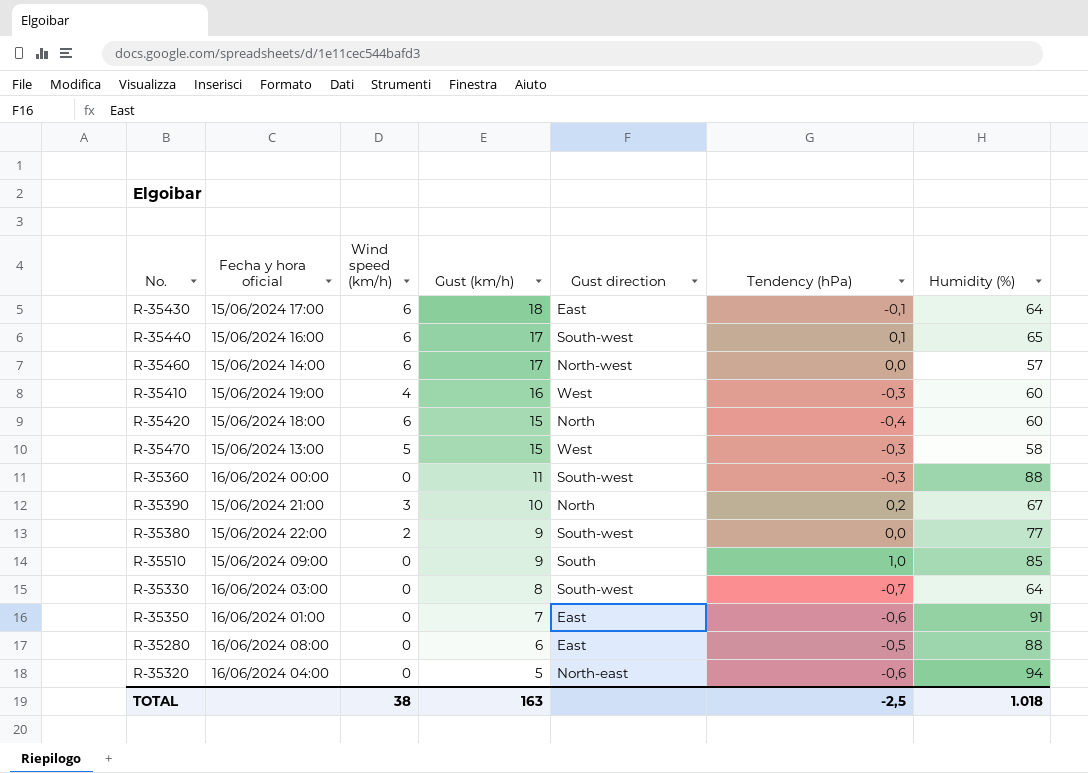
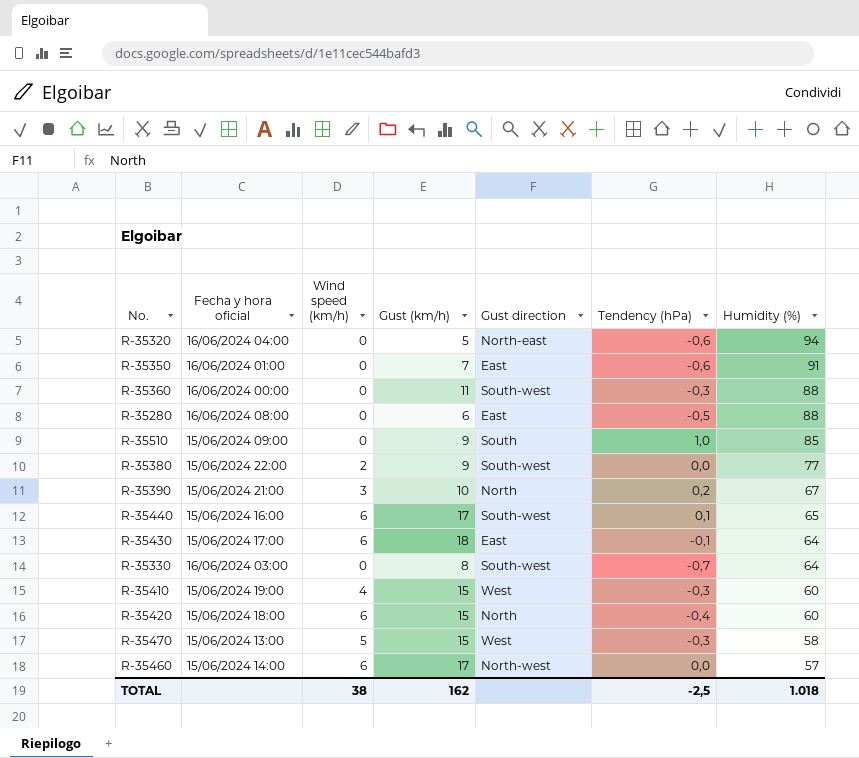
row order: Gust (km/h) descending -> Humidity (%) descending
R-35410 | Gust (km/h): 16 -> 15
TOTAL | Gust (km/h): 163 -> 162

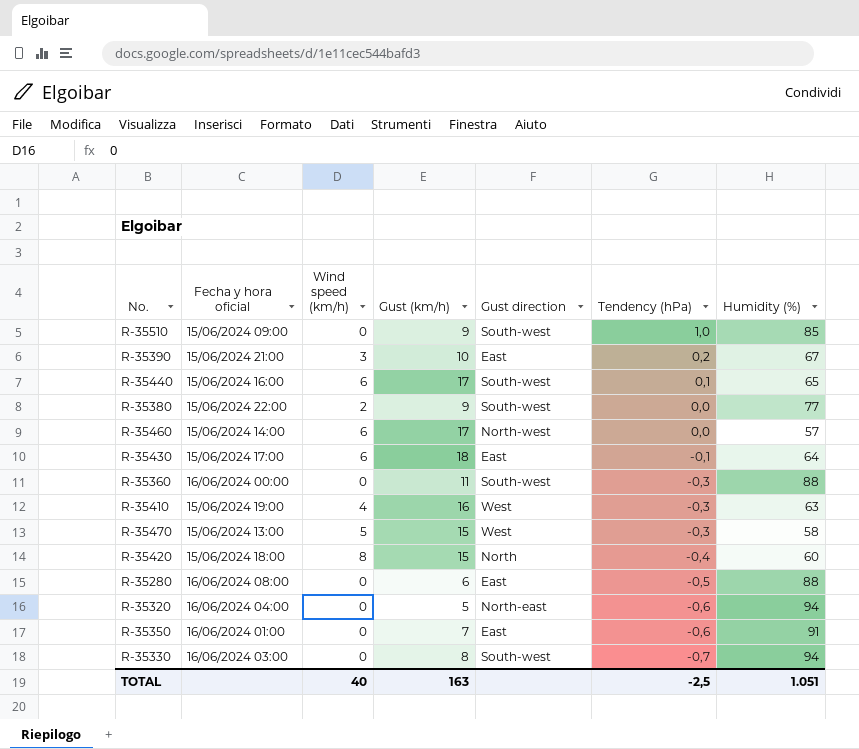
row order: Humidity (%) descending -> Tendency (hPa) descending
R-35510 | Gust direction: South -> South-west
R-35390 | Gust direction: North -> East
R-35410 | Gust (km/h): 15 -> 16
R-35410 | Humidity (%): 60 -> 63
R-35420 | Wind speed (km/h): 6 -> 8
R-35330 | Humidity (%): 64 -> 94
TOTAL | Wind speed (km/h): 38 -> 40
TOTAL | Gust (km/h): 162 -> 163
TOTAL | Humidity (%): 1.018 -> 1.051

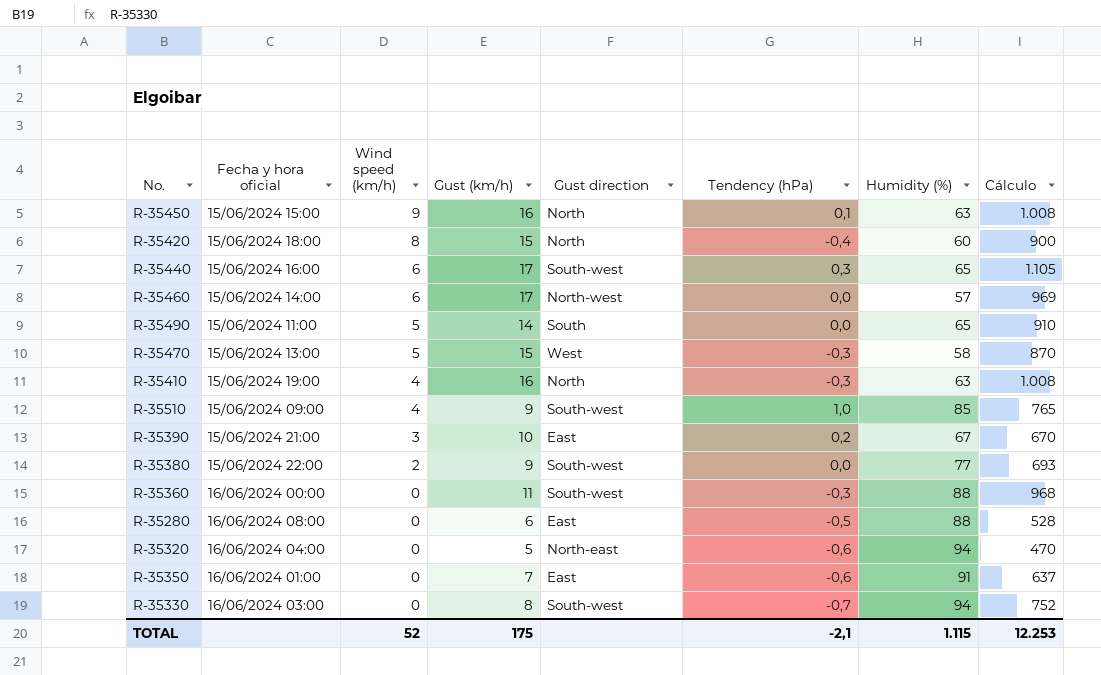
row order: Tendency (hPa) descending -> Wind speed (km/h) descending
column Cálculo | formula: none -> [Gust (km/h)] * [Humidity (%)]
row R-35430: 15/06/2024 17:00 | 6 | 18 | East | -0,1 | 64 -> none
row R-35450: none -> 15/06/2024 15:00 | 9 | 16 | North | 0,1 | 63 | 1.008
R-35440 | Tendency (hPa): 0,1 -> 0,3
row R-35490: none -> 15/06/2024 11:00 | 5 | 14 | South | 0,0 | 65 | 910
R-35410 | Gust direction: West -> North
R-35510 | Wind speed (km/h): 0 -> 4
TOTAL | Wind speed (km/h): 40 -> 52
TOTAL | Gust (km/h): 163 -> 175
TOTAL | Tendency (hPa): -2,5 -> -2,1
TOTAL | Humidity (%): 1.051 -> 1.115

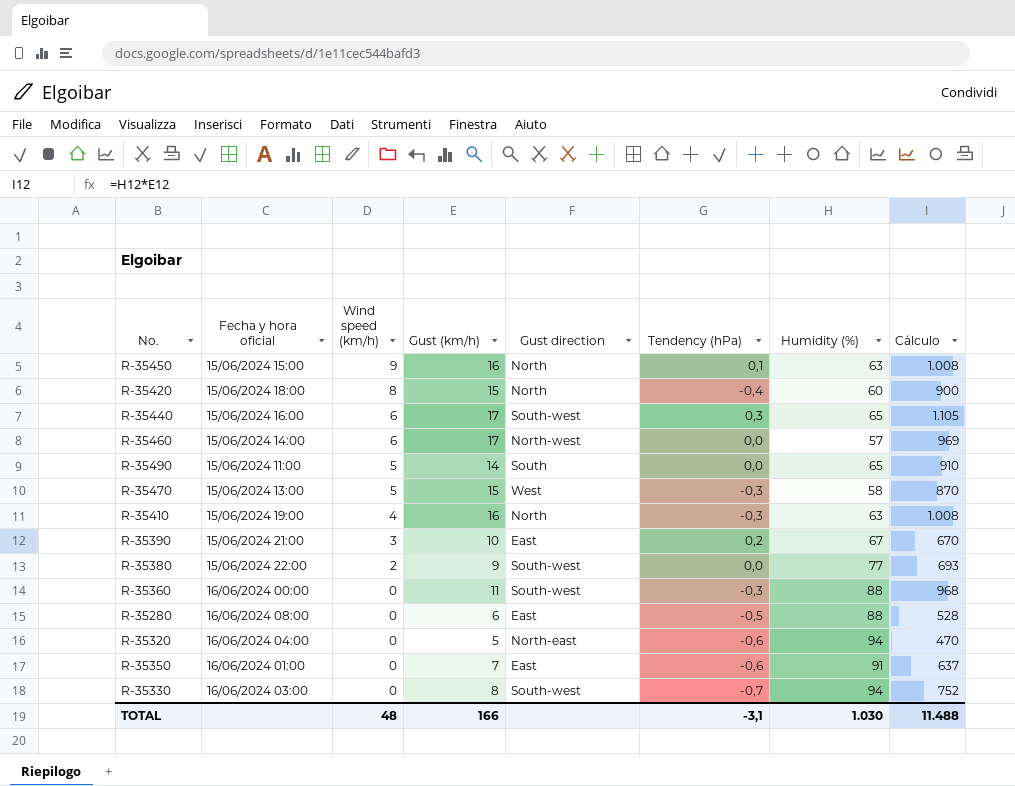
row R-35510: 15/06/2024 09:00 | 4 | 9 | South-west | 1,0 | 85 | 765 -> none
TOTAL | Wind speed (km/h): 52 -> 48
TOTAL | Gust (km/h): 175 -> 166
TOTAL | Tendency (hPa): -2,1 -> -3,1
TOTAL | Humidity (%): 1.115 -> 1.030
TOTAL | Cálculo: 12.253 -> 11.488

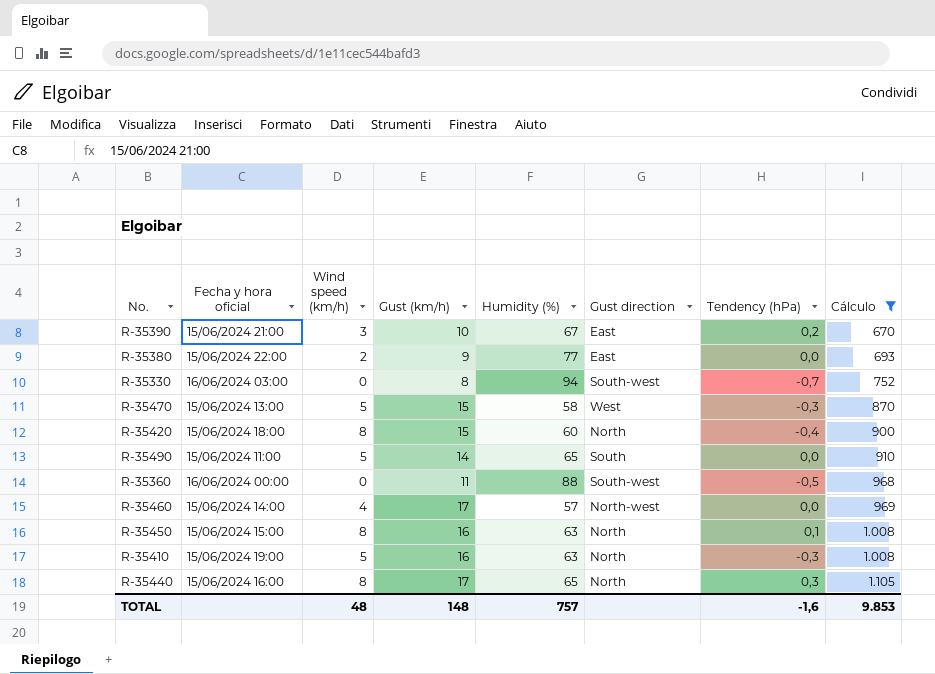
filter: none -> Cálculo >= 670
row order: Wind speed (km/h) descending -> Cálculo ascending
column Humidity (%) | position: 7 -> 5
R-35380 | Gust direction: South-west -> East
R-35360 | Tendency (hPa): -0,3 -> -0,5
R-35460 | Wind speed (km/h): 6 -> 4
R-35450 | Wind speed (km/h): 9 -> 8
R-35410 | Wind speed (km/h): 4 -> 5
R-35440 | Wind speed (km/h): 6 -> 8
R-35440 | Gust direction: South-west -> North
TOTAL | Gust (km/h): 166 -> 148
TOTAL | Humidity (%): 1.030 -> 757
TOTAL | Tendency (hPa): -3,1 -> -1,6
TOTAL | Cálculo: 11.488 -> 9.853

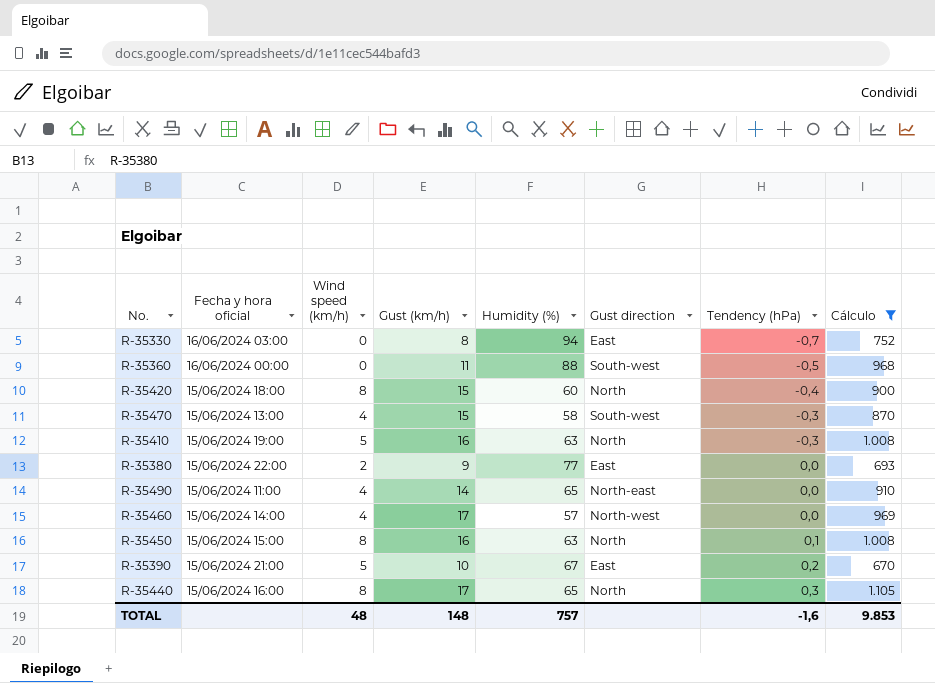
row order: Cálculo ascending -> Tendency (hPa) ascending
R-35330 | Gust direction: South-west -> East
R-35470 | Wind speed (km/h): 5 -> 4
R-35470 | Gust direction: West -> South-west
R-35490 | Wind speed (km/h): 5 -> 4
R-35490 | Gust direction: South -> North-east
R-35390 | Wind speed (km/h): 3 -> 5

